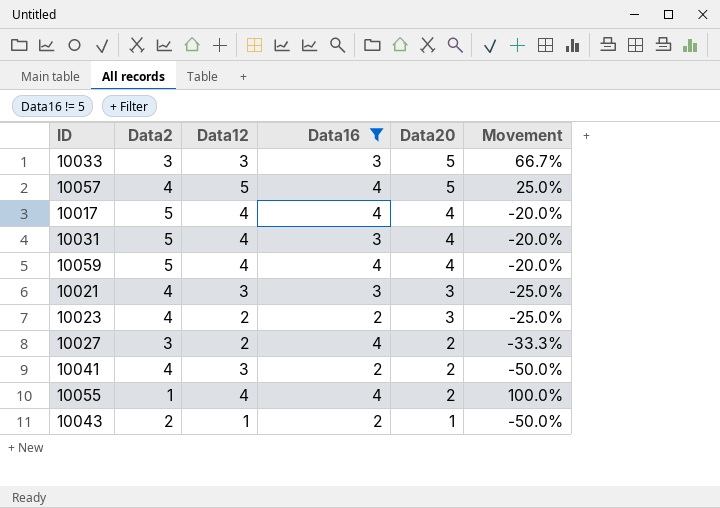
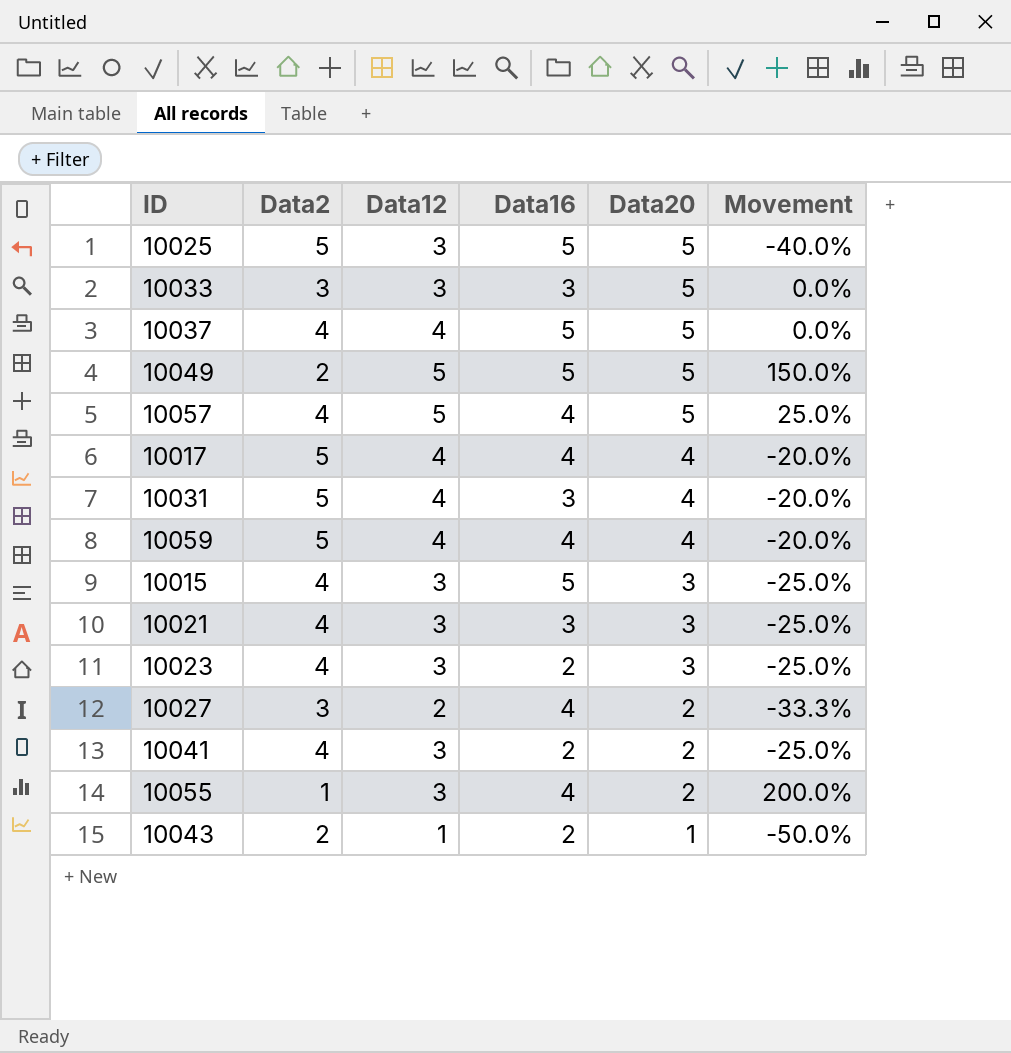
filter: Data16 != 5 -> none
column Movement | formula: ([Data20] - [Data2]) / [Data2] -> ([Data12] - [Data2]) / [Data2]
10023 | Data12: 2 -> 3
10055 | Data12: 4 -> 3

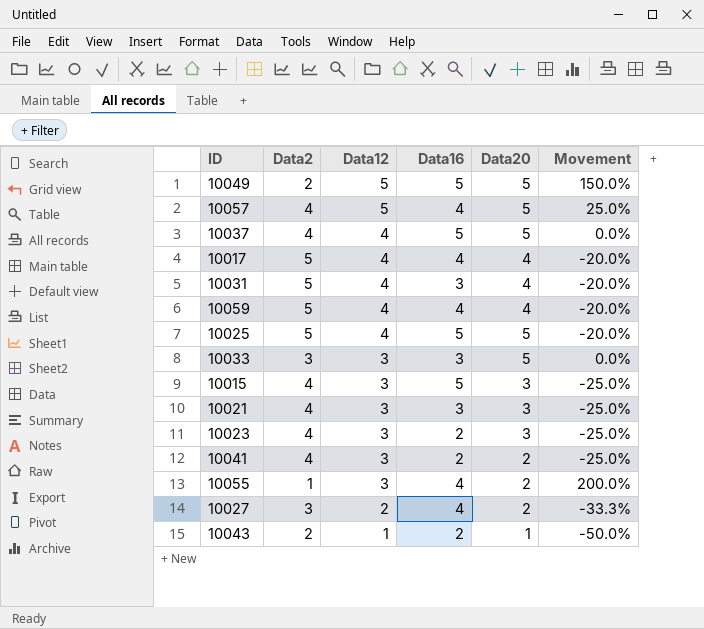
row order: Data20 descending -> Data12 descending
10025 | Data12: 3 -> 4
10025 | Movement: -40.0% -> -20.0%

